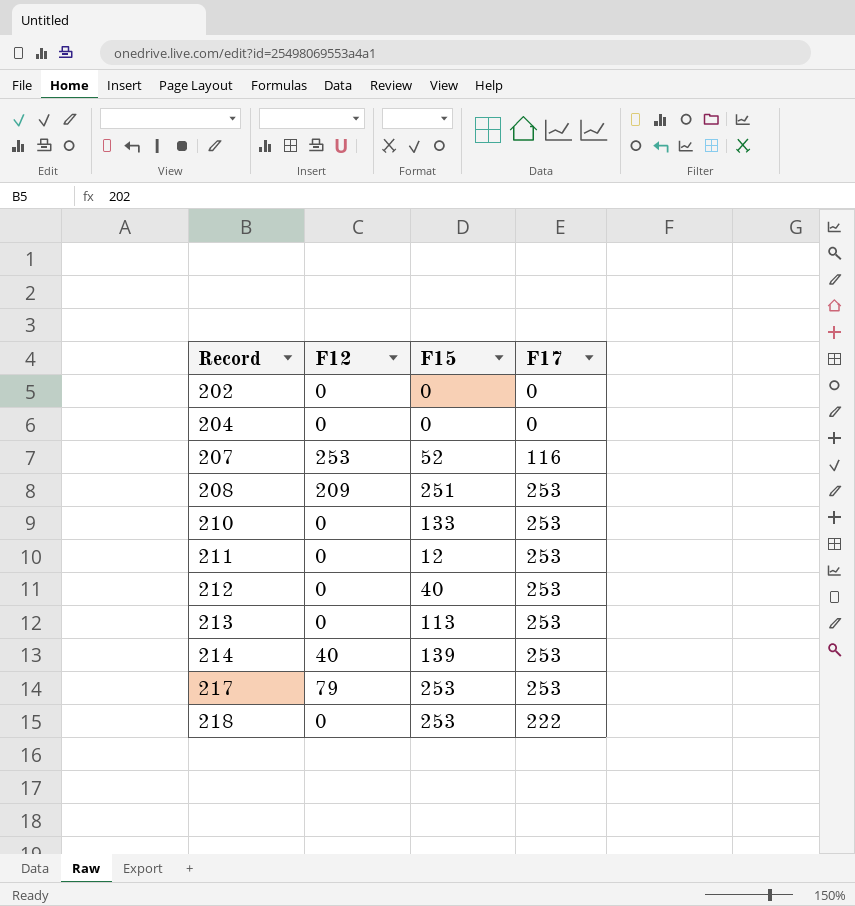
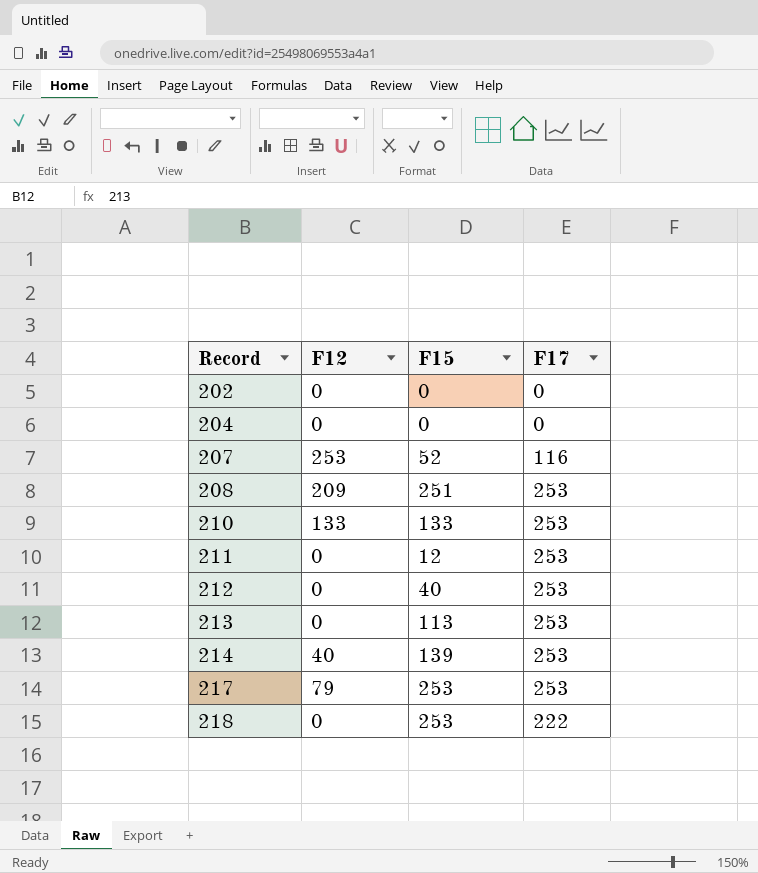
210 | F12: 0 -> 133

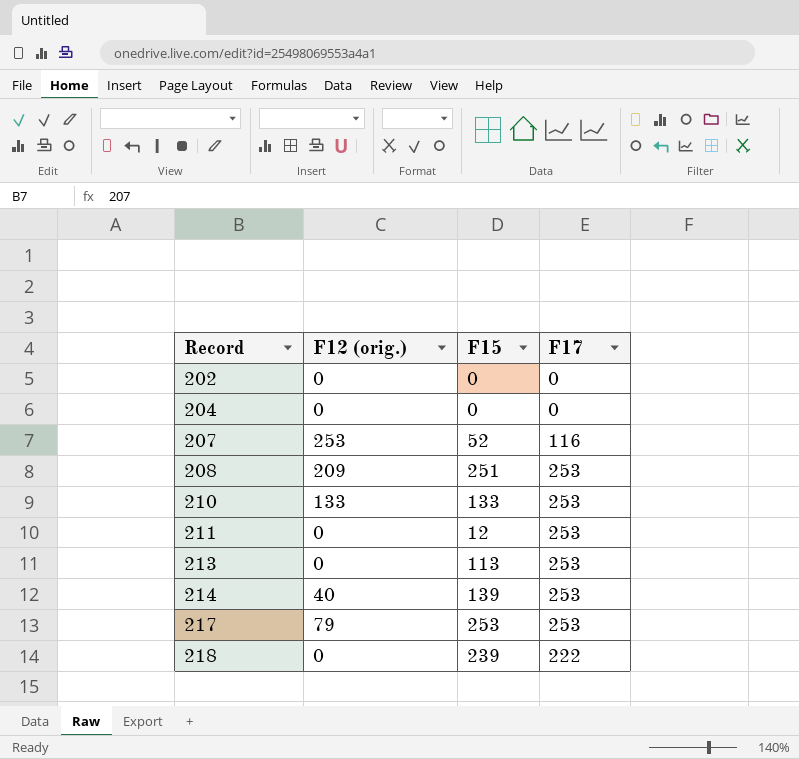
column name: F12 -> F12 (orig.)
row 212: 0 | 40 | 253 -> none
218 | F15: 253 -> 239

